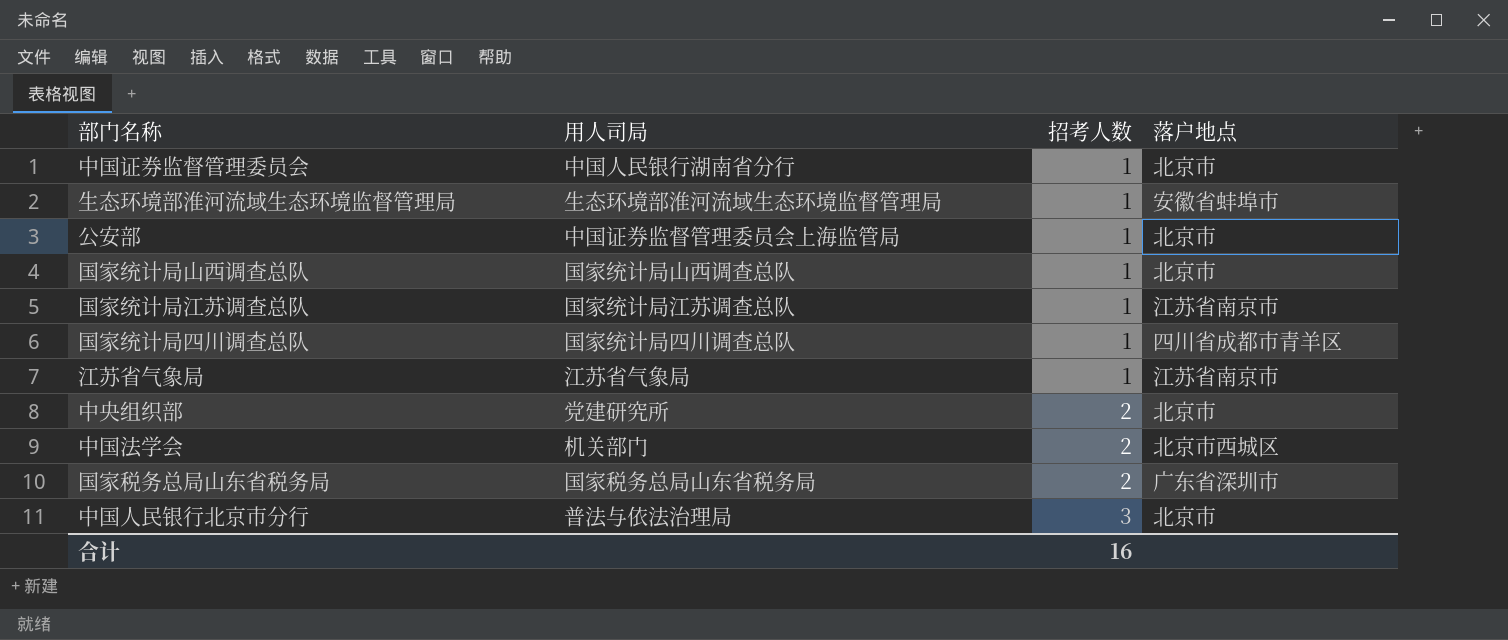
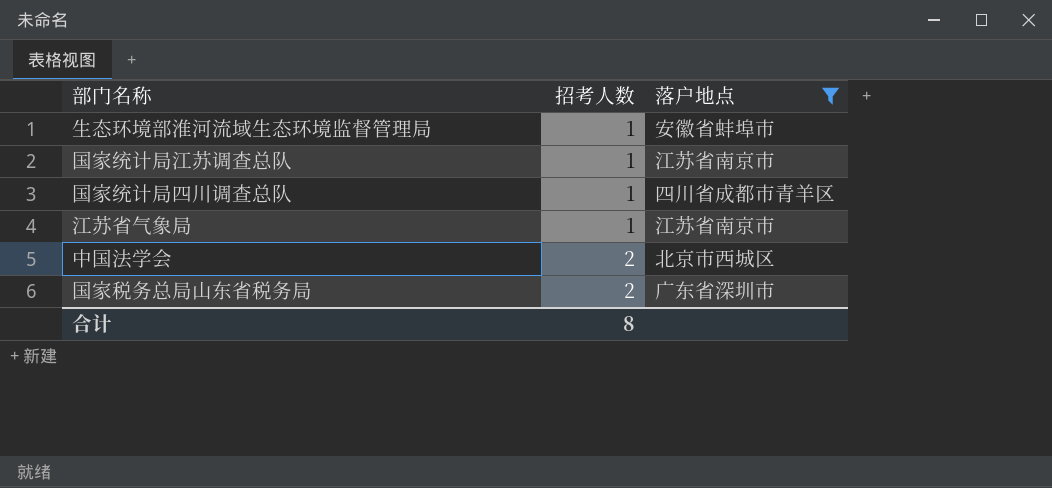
filter: none -> 落户地点 != 北京市
column 用人司局 | position: 2 -> none
合计 | 招考人数: 16 -> 8

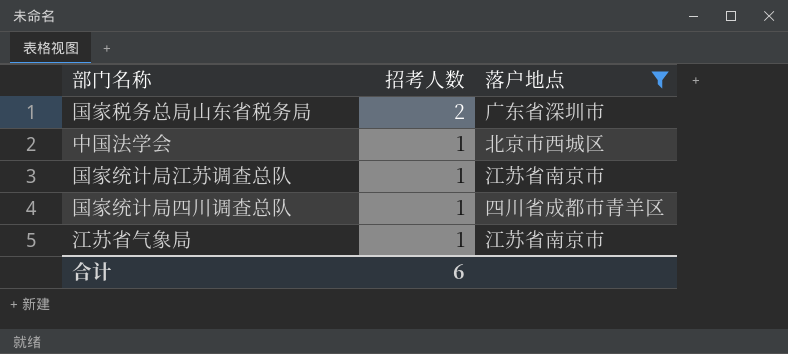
row order: 招考人数 ascending -> 招考人数 descending
row 生态环境部淮河流域生态环境监督管理局: 1 | 安徽省蚌埠市 -> none
中国法学会 | 招考人数: 2 -> 1
合计 | 招考人数: 8 -> 6

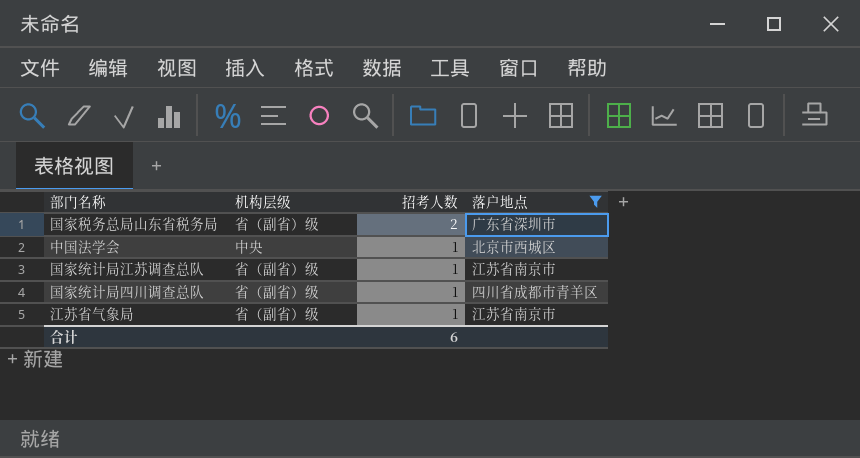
column 机构层级 | position: none -> 2

